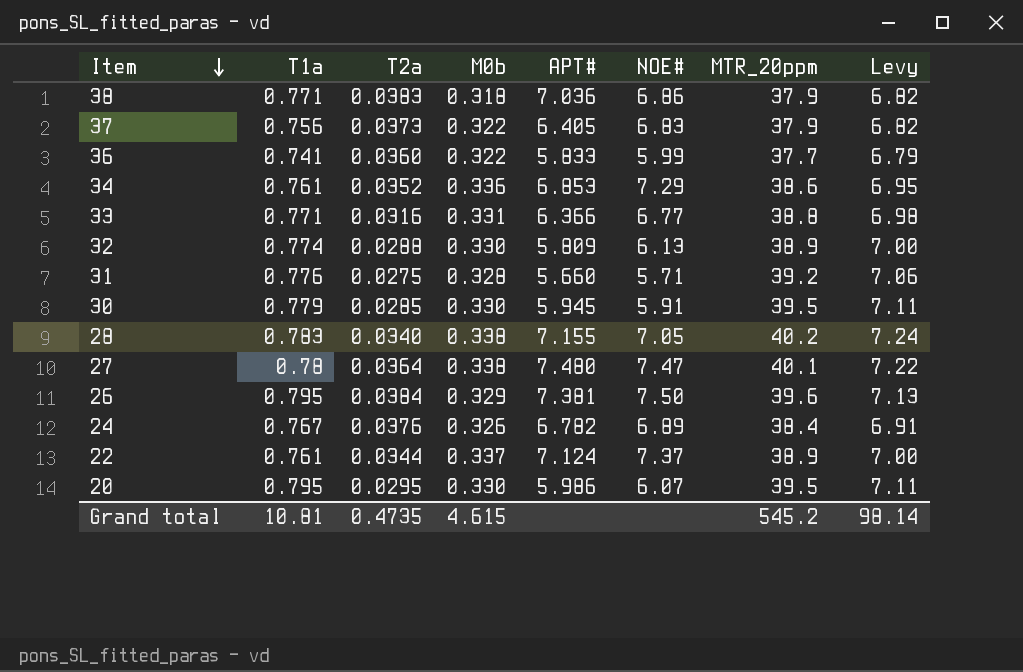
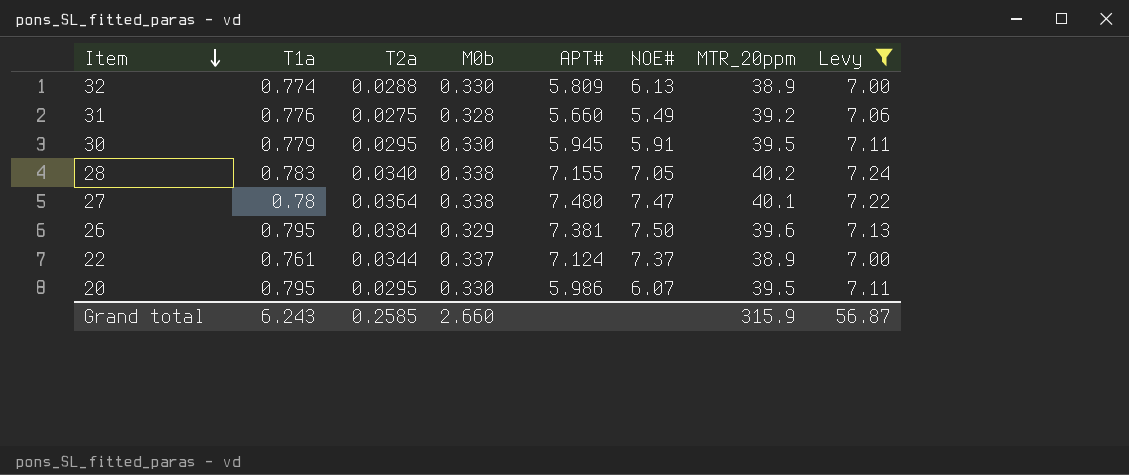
filter: none -> Levy >= 7.00
31 | NOE#: 5.71 -> 5.49
30 | T2a: 0.0285 -> 0.0295
Grand total | T1a: 10.81 -> 6.243
Grand total | T2a: 0.4735 -> 0.2585
Grand total | M0b: 4.615 -> 2.660
Grand total | MTR_20ppm: 545.2 -> 315.9
Grand total | Levy: 98.14 -> 56.87

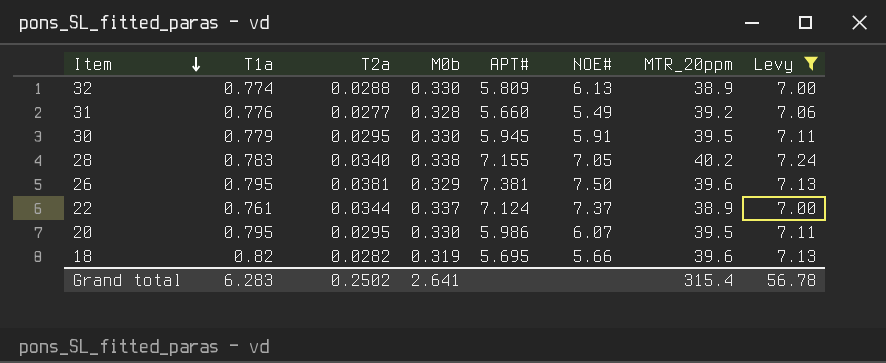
row 27: 0.78 | 0.0364 | 0.338 | 7.480 | 7.47 | 40.1 | 7.22 -> none
31 | T2a: 0.0275 -> 0.0277
26 | T2a: 0.0384 -> 0.0381
row 18: none -> 0.82 | 0.0282 | 0.319 | 5.695 | 5.66 | 39.6 | 7.13
Grand total | T1a: 6.243 -> 6.283
Grand total | T2a: 0.2585 -> 0.2502
Grand total | M0b: 2.660 -> 2.641
Grand total | MTR_20ppm: 315.9 -> 315.4
Grand total | Levy: 56.87 -> 56.78

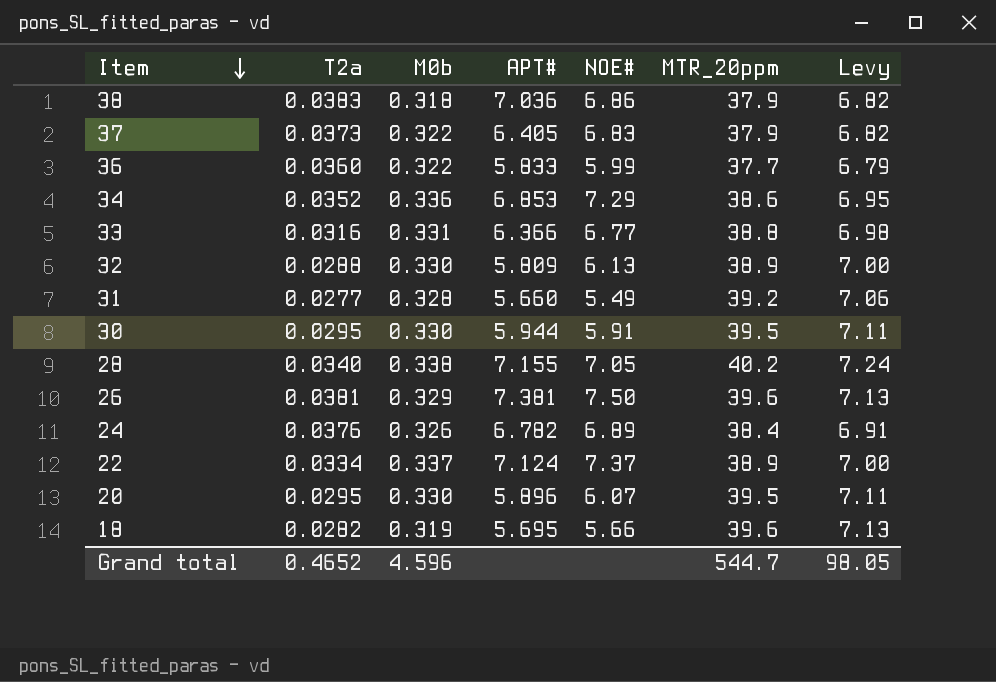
filter: Levy >= 7.00 -> none
column T1a | position: 2 -> none
30 | APT#: 5.945 -> 5.944
22 | T2a: 0.0344 -> 0.0334
20 | APT#: 5.986 -> 5.896
Grand total | T2a: 0.2502 -> 0.4652
Grand total | M0b: 2.641 -> 4.596
Grand total | MTR_20ppm: 315.4 -> 544.7
Grand total | Levy: 56.78 -> 98.05

